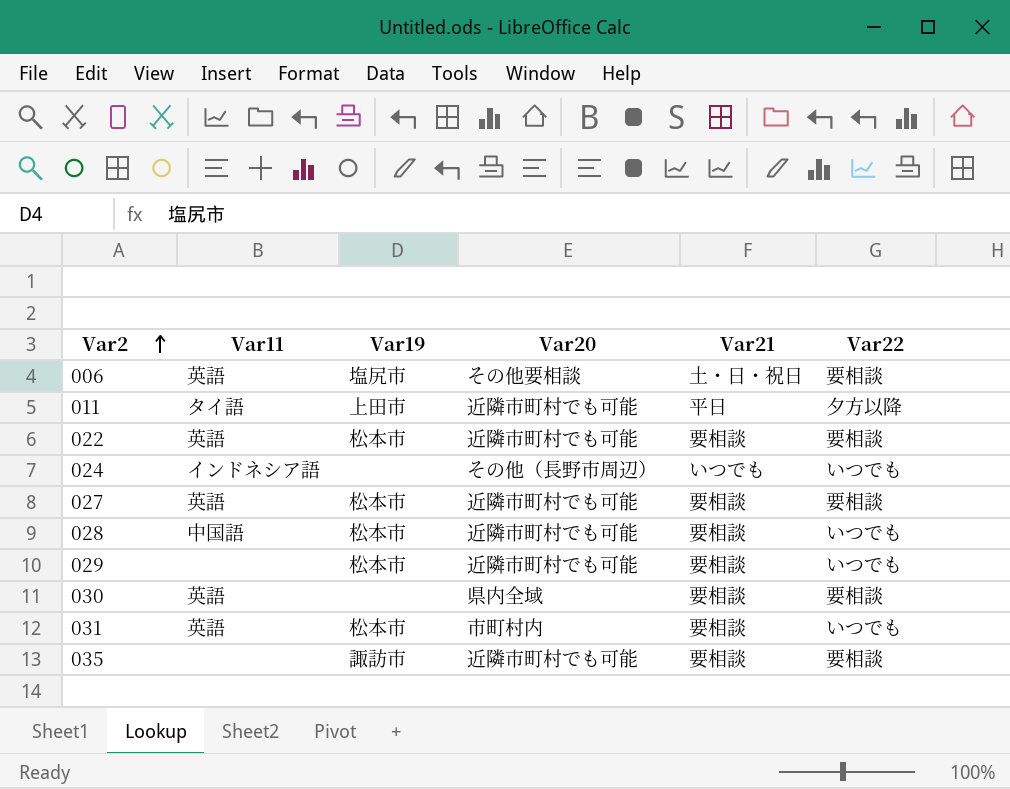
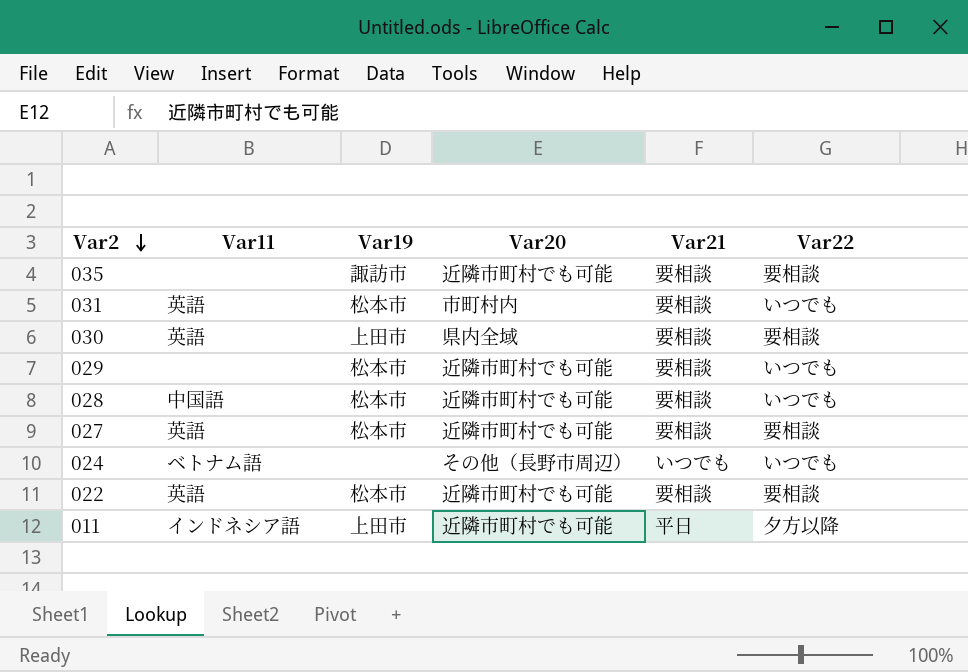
row order: Var2 ascending -> Var2 descending
row 006: 英語 | 塩尻市 | その他要相談 | 土・日・祝日 | 要相談 -> none
030 | Var19: none -> 上田市
024 | Var11: インドネシア語 -> ベトナム語
011 | Var11: タイ語 -> インドネシア語

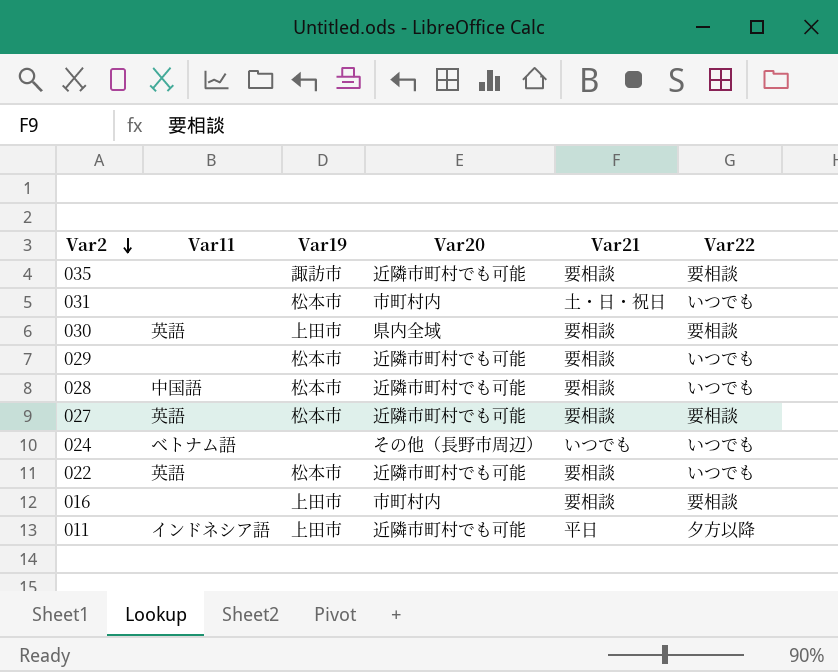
031 | Var11: 英語 -> none
031 | Var21: 要相談 -> 土・日・祝日
022 | Var22: 要相談 -> いつでも
row 016: none -> none | 上田市 | 市町村内 | 要相談 | 要相談

